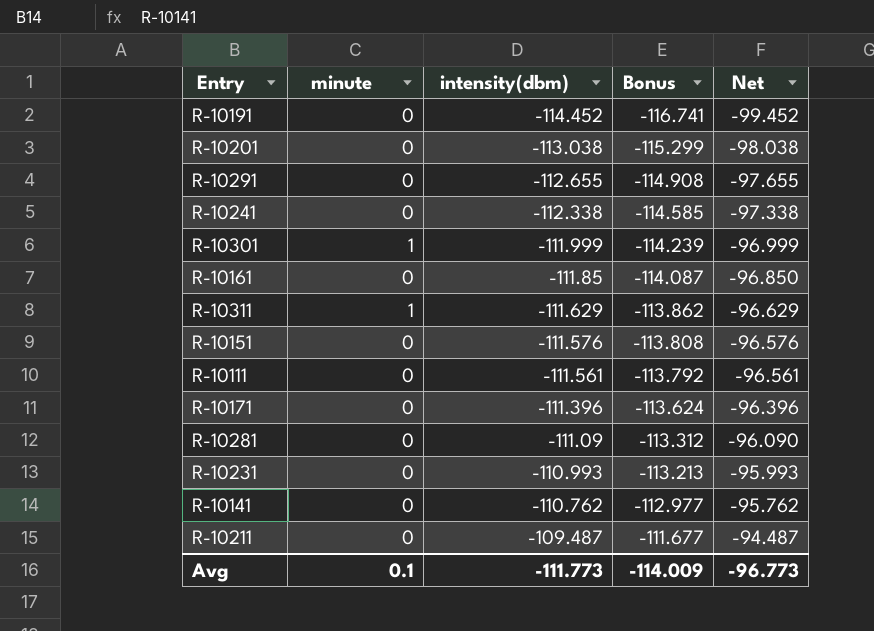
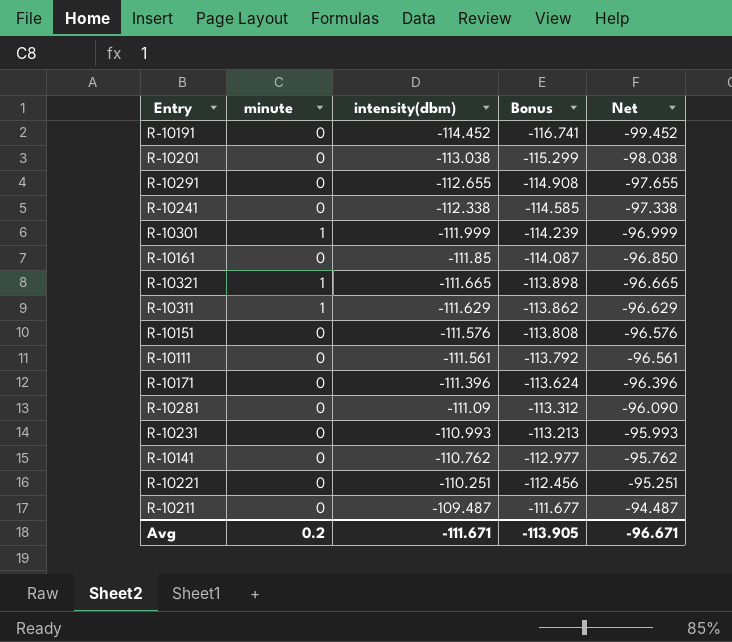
row R-10321: none -> 1 | -111.665 | -113.898 | -96.665
row R-10221: none -> 0 | -110.251 | -112.456 | -95.251
Avg | minute: 0.1 -> 0.2
Avg | intensity(dbm): -111.773 -> -111.671
Avg | Bonus: -114.009 -> -113.905
Avg | Net: -96.773 -> -96.671

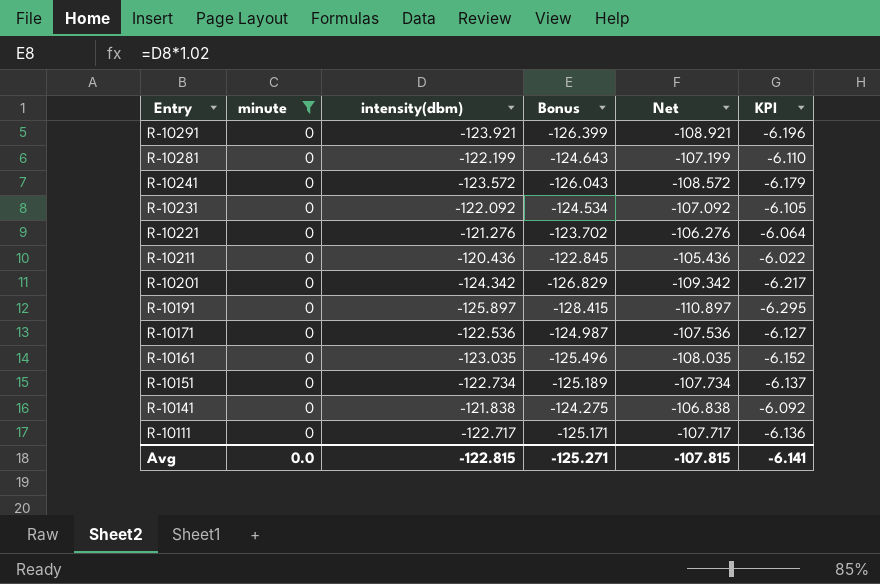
filter: none -> minute = 0
row order: intensity(dbm) ascending -> Entry descending
column KPI | formula: none -> [intensity(dbm)] * 0.05
R-10291 | intensity(dbm): -112.655 -> -123.921
R-10291 | Bonus: -114.908 -> -126.399
R-10291 | Net: -97.655 -> -108.921
R-10281 | intensity(dbm): -111.09 -> -122.199
R-10281 | Bonus: -113.312 -> -124.643
R-10281 | Net: -96.090 -> -107.199
R-10241 | intensity(dbm): -112.338 -> -123.572
R-10241 | Bonus: -114.585 -> -126.043
R-10241 | Net: -97.338 -> -108.572
R-10231 | intensity(dbm): -110.993 -> -122.092
R-10231 | Bonus: -113.213 -> -124.534
R-10231 | Net: -95.993 -> -107.092
R-10221 | intensity(dbm): -110.251 -> -121.276
R-10221 | Bonus: -112.456 -> -123.702
R-10221 | Net: -95.251 -> -106.276
R-10211 | intensity(dbm): -109.487 -> -120.436
R-10211 | Bonus: -111.677 -> -122.845
R-10211 | Net: -94.487 -> -105.436
R-10201 | intensity(dbm): -113.038 -> -124.342
R-10201 | Bonus: -115.299 -> -126.829
R-10201 | Net: -98.038 -> -109.342
R-10191 | intensity(dbm): -114.452 -> -125.897
R-10191 | Bonus: -116.741 -> -128.415
R-10191 | Net: -99.452 -> -110.897
R-10171 | intensity(dbm): -111.396 -> -122.536
R-10171 | Bonus: -113.624 -> -124.987
R-10171 | Net: -96.396 -> -107.536
R-10161 | intensity(dbm): -111.85 -> -123.035
R-10161 | Bonus: -114.087 -> -125.496
R-10161 | Net: -96.850 -> -108.035
R-10151 | intensity(dbm): -111.576 -> -122.734
R-10151 | Bonus: -113.808 -> -125.189
R-10151 | Net: -96.576 -> -107.734
R-10141 | intensity(dbm): -110.762 -> -121.838
R-10141 | Bonus: -112.977 -> -124.275
R-10141 | Net: -95.762 -> -106.838
R-10111 | intensity(dbm): -111.561 -> -122.717
R-10111 | Bonus: -113.792 -> -125.171
R-10111 | Net: -96.561 -> -107.717
Avg | minute: 0.2 -> 0.0
Avg | intensity(dbm): -111.671 -> -122.815
Avg | Bonus: -113.905 -> -125.271
Avg | Net: -96.671 -> -107.815

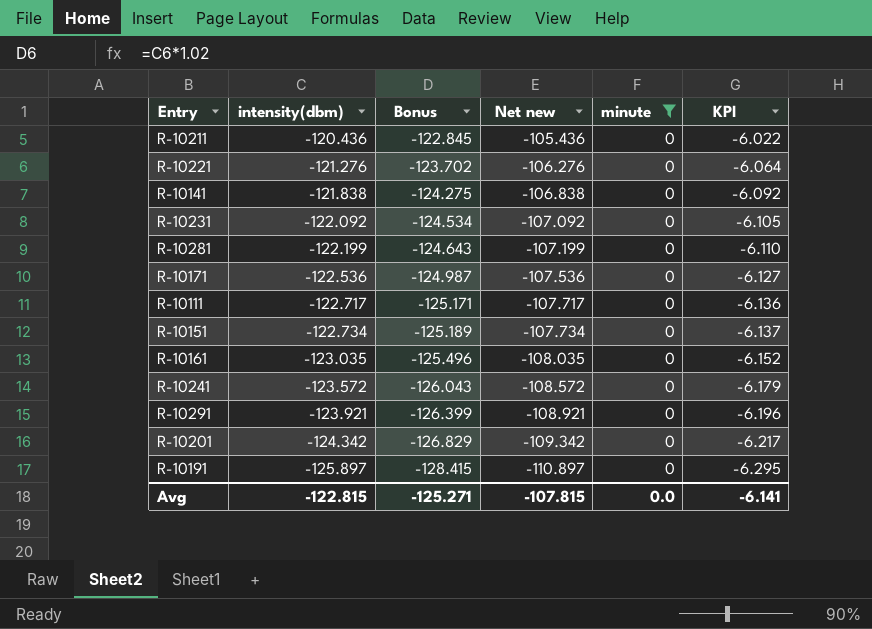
row order: Entry descending -> intensity(dbm) descending
column name: Net -> Net new
column minute | position: 2 -> 5

